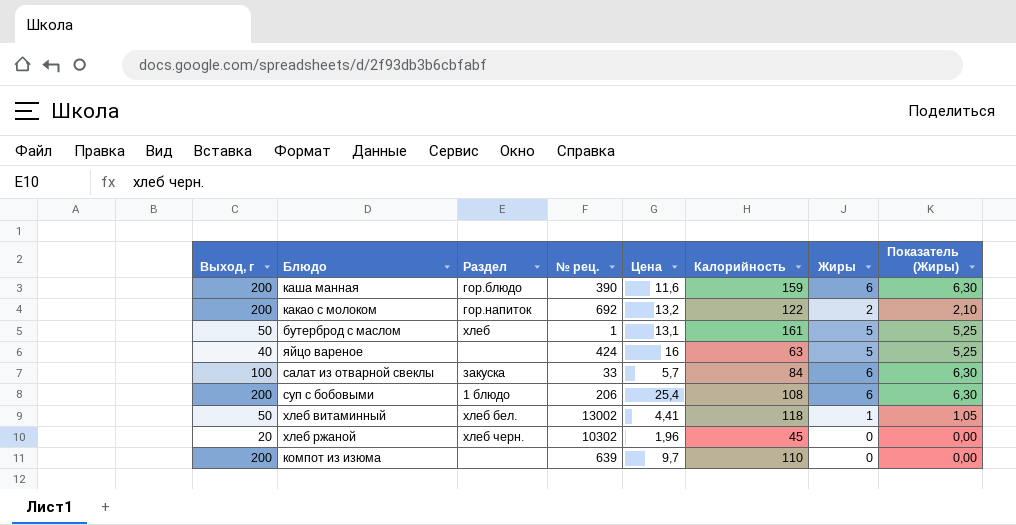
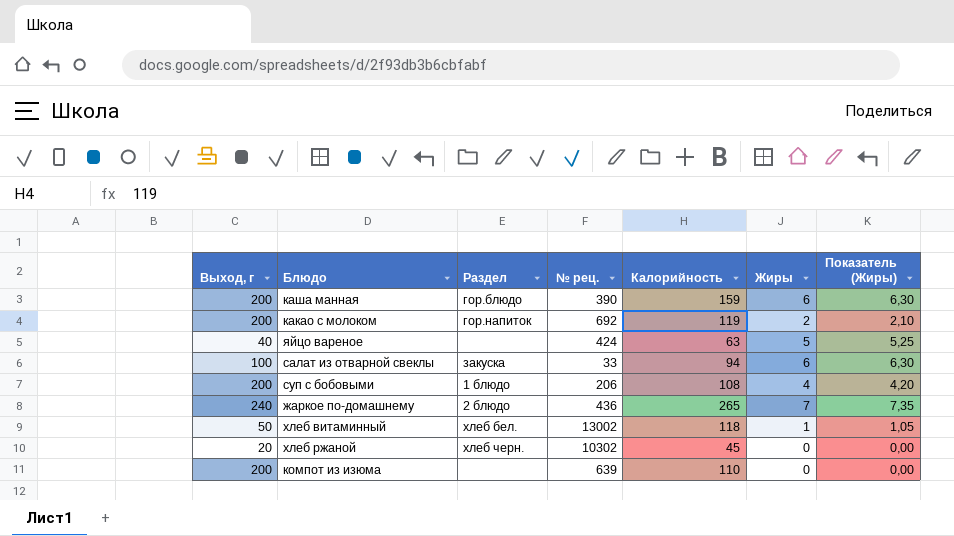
column Цена | position: 5 -> none
row бутерброд с маслом: 50 | хлеб | 1 | 13,1 | 161 | 5 | 5,25 -> none
какао с молоком | Калорийность: 122 -> 119
салат из отварной свеклы | Калорийность: 84 -> 94
суп с бобовыми | Жиры: 6 -> 4
суп с бобовыми | Показатель (Жиры): 6,30 -> 4,20
row жаркое по-домашнему: none -> 240 | 2 блюдо | 436 | 265 | 7 | 7,35

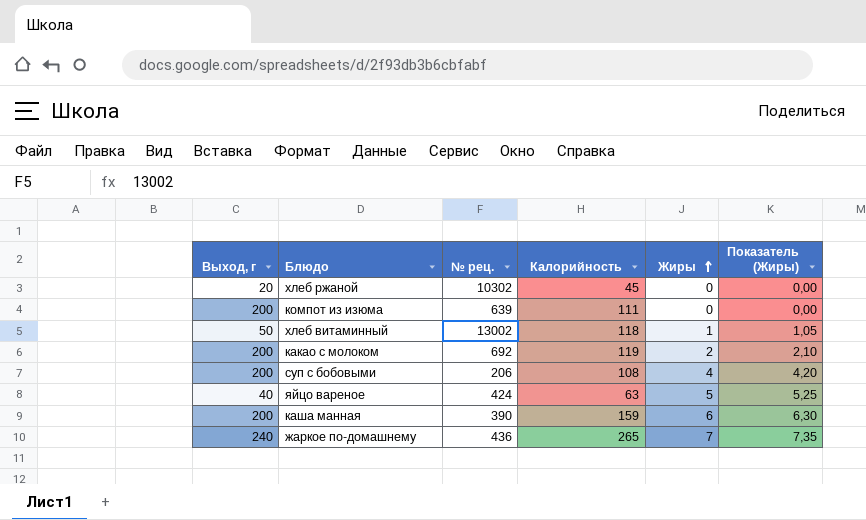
row order: none -> Жиры ascending
column Раздел | position: 3 -> none
row салат из отварной свеклы: 100 | закуска | 33 | 94 | 6 | 6,30 -> none
компот из изюма | Калорийность: 110 -> 111

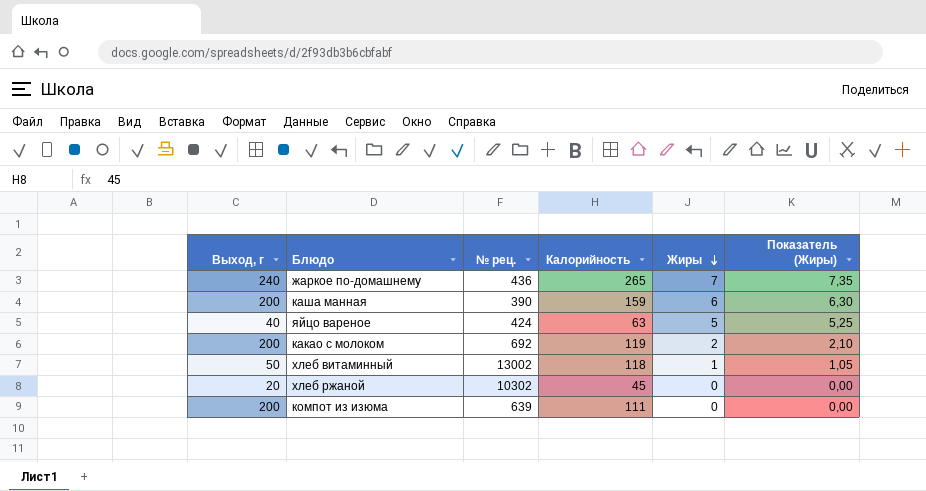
row order: Жиры ascending -> Жиры descending
row суп с бобовыми: 200 | 206 | 108 | 4 | 4,20 -> none

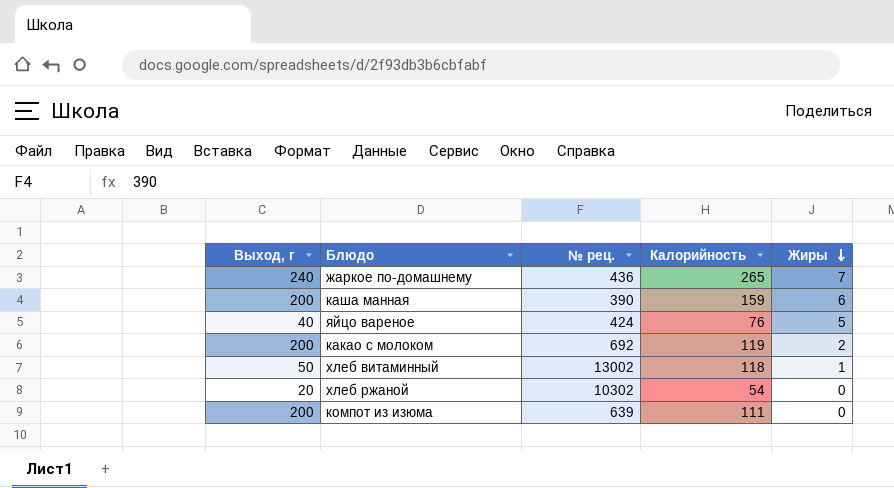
column Показатель (Жиры) | formula: [Жиры] * 1,05 -> none
яйцо вареное | Калорийность: 63 -> 76
хлеб ржаной | Калорийность: 45 -> 54

